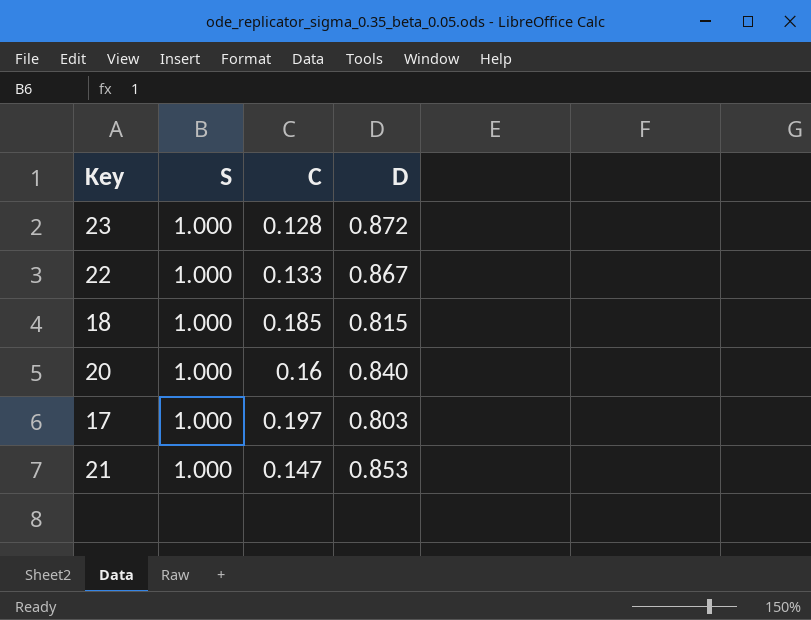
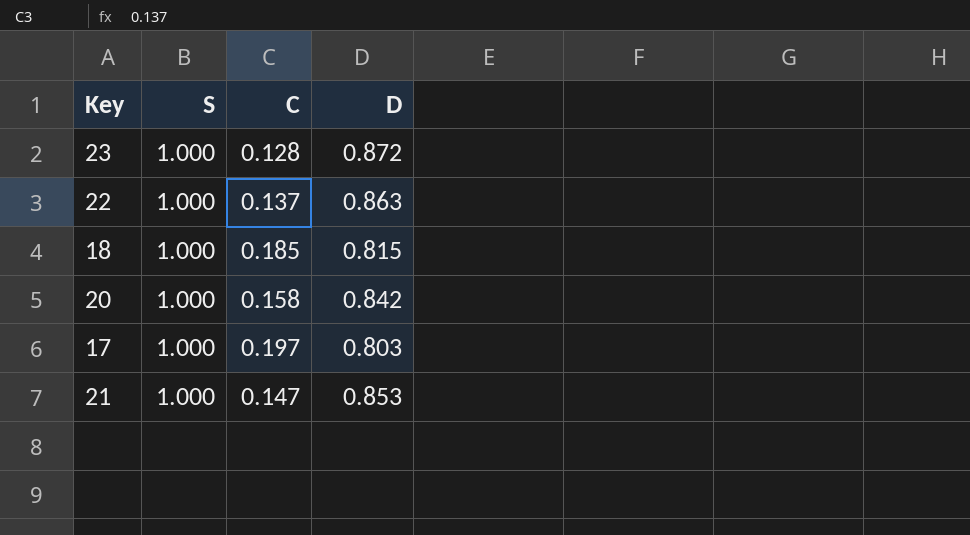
22 | C: 0.133 -> 0.137
22 | D: 0.867 -> 0.863
20 | C: 0.16 -> 0.158
20 | D: 0.840 -> 0.842

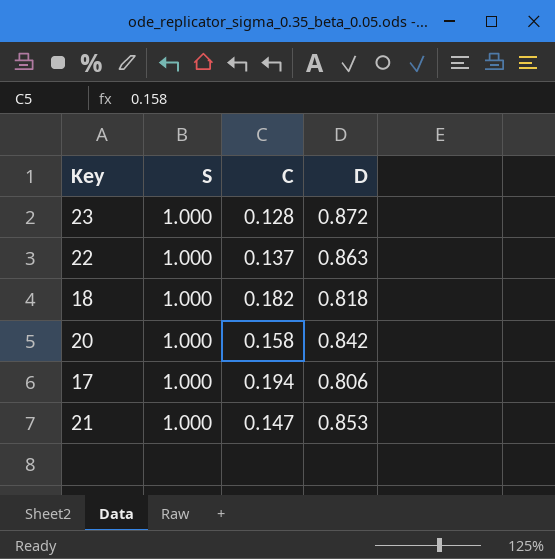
18 | C: 0.185 -> 0.182
18 | D: 0.815 -> 0.818
17 | C: 0.197 -> 0.194
17 | D: 0.803 -> 0.806

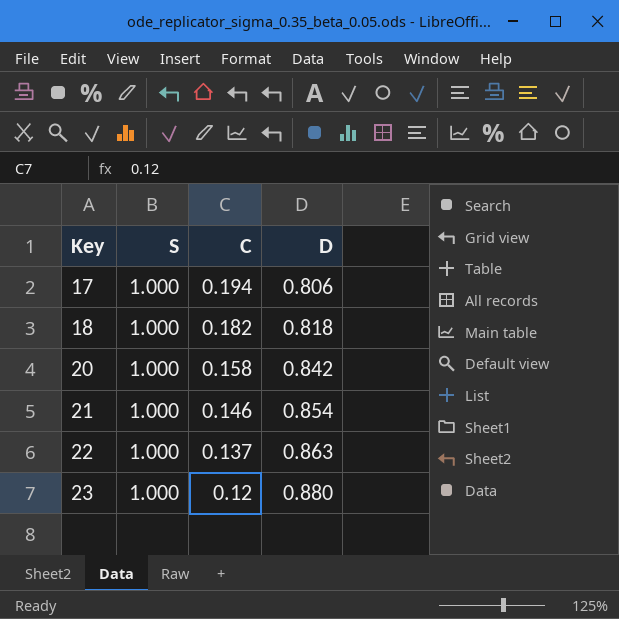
row order: none -> Key ascending
21 | C: 0.147 -> 0.146
21 | D: 0.853 -> 0.854
23 | C: 0.128 -> 0.12
23 | D: 0.872 -> 0.880

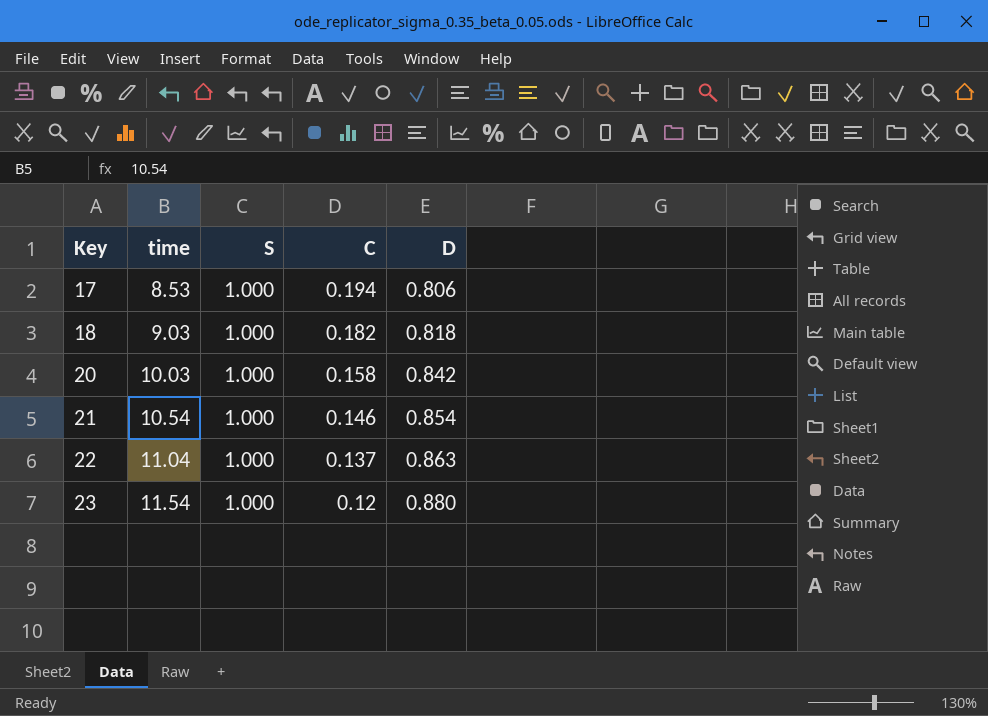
column time | position: none -> 2

